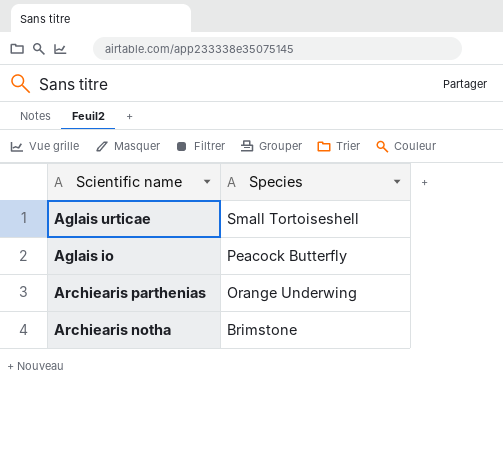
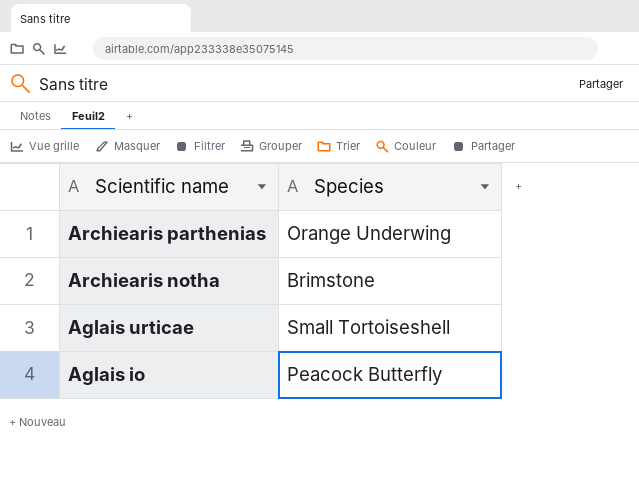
row order: Species descending -> Scientific name descending

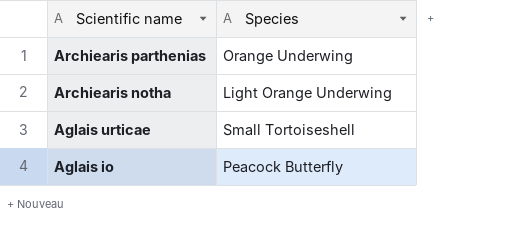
Archiearis notha | Species: Brimstone -> Light Orange Underwing

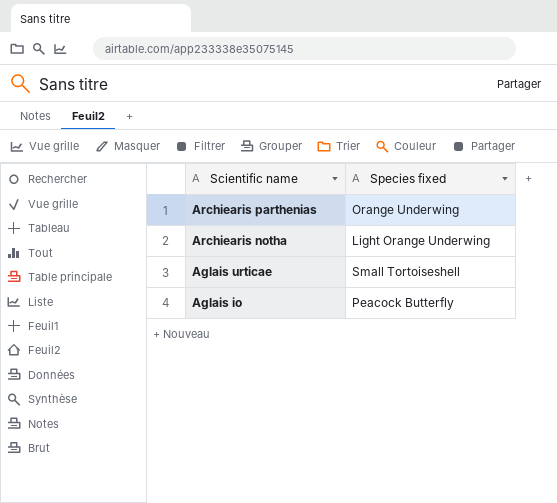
column name: Species -> Species fixed

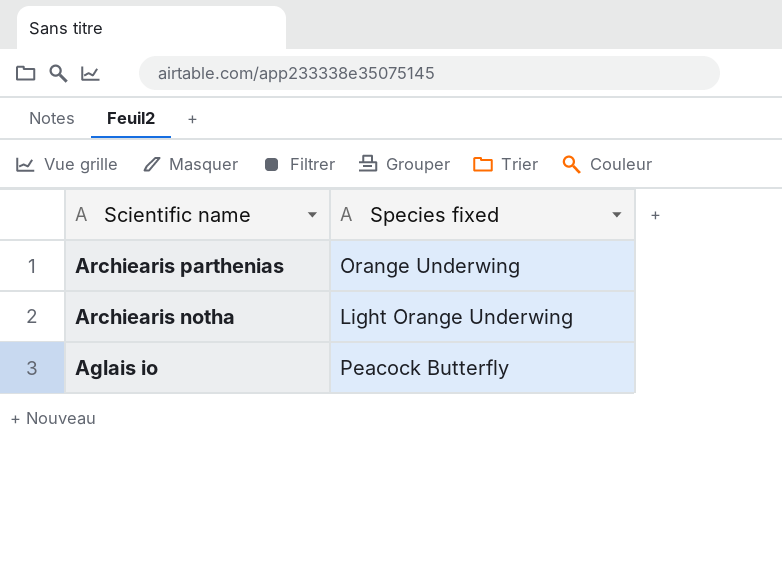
row Aglais urticae: Small Tortoiseshell -> none

